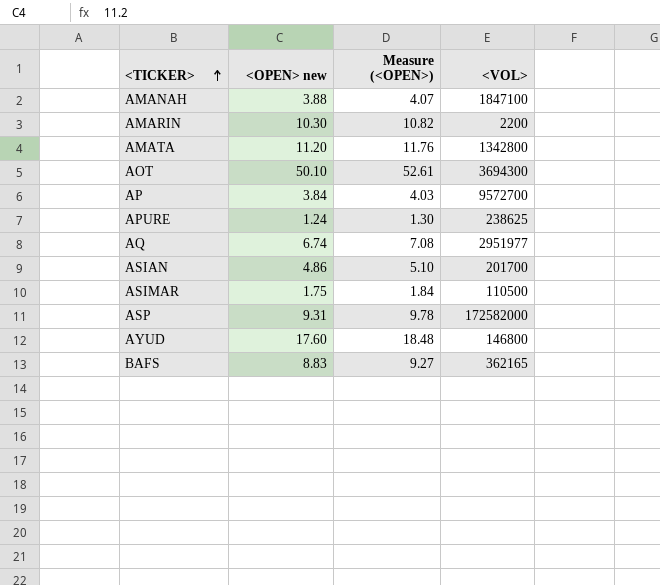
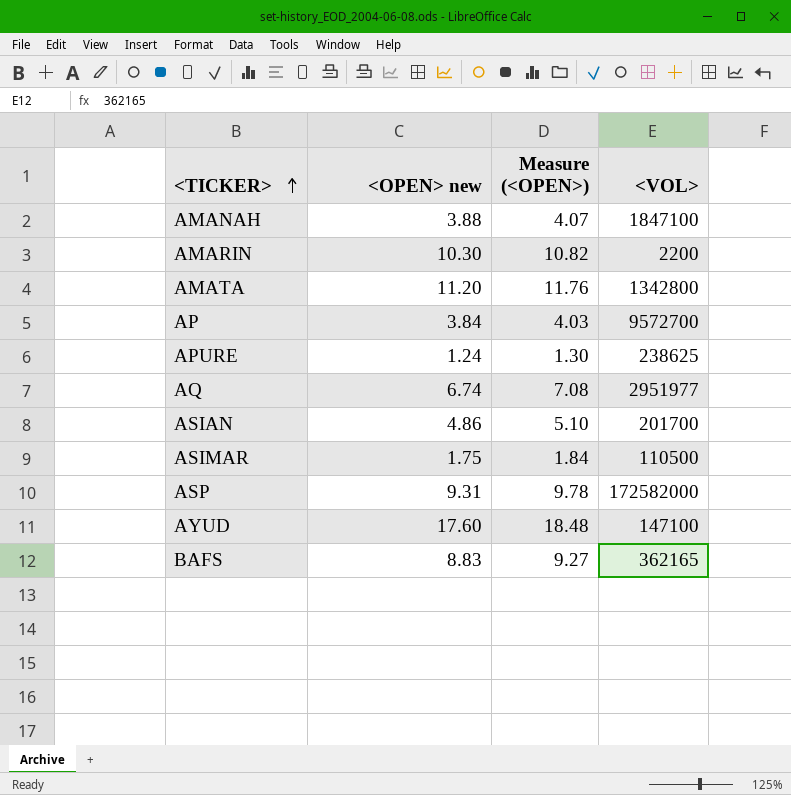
row AOT: 50.10 | 52.61 | 3694300 -> none
AYUD | <VOL>: 146800 -> 147100

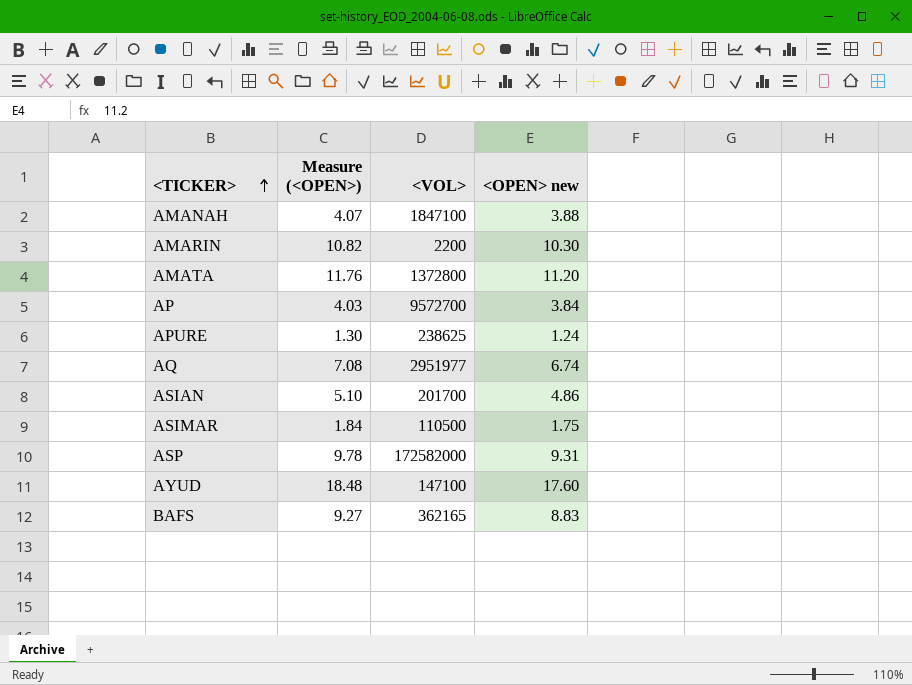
column <OPEN> new | position: 2 -> 4
AMATA | <VOL>: 1342800 -> 1372800

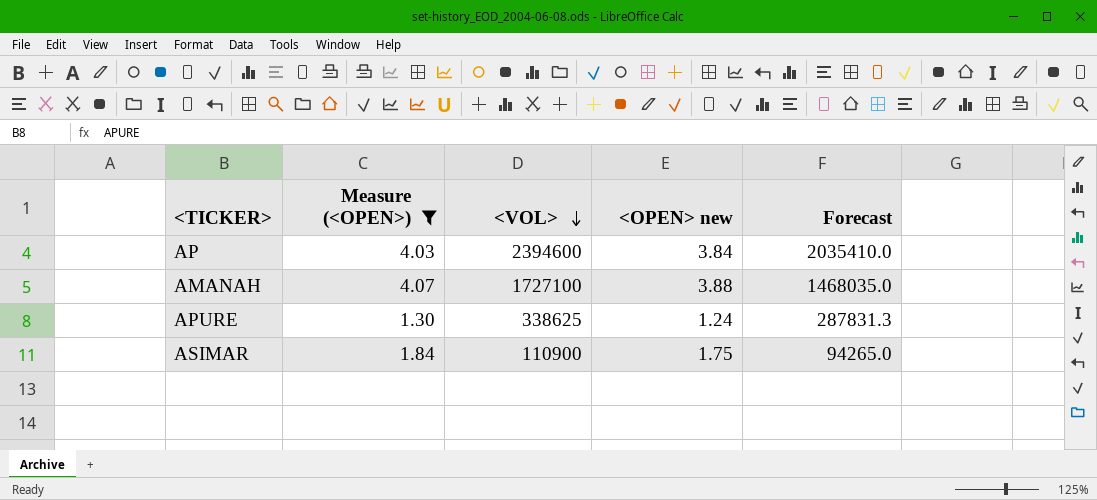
filter: none -> Measure (<OPEN>) <= 4.07
row order: <TICKER> ascending -> <VOL> descending
column Forecast | formula: none -> [<VOL>] * 0.85
AP | <VOL>: 9572700 -> 2394600
AMANAH | <VOL>: 1847100 -> 1727100
APURE | <VOL>: 238625 -> 338625
ASIMAR | <VOL>: 110500 -> 110900

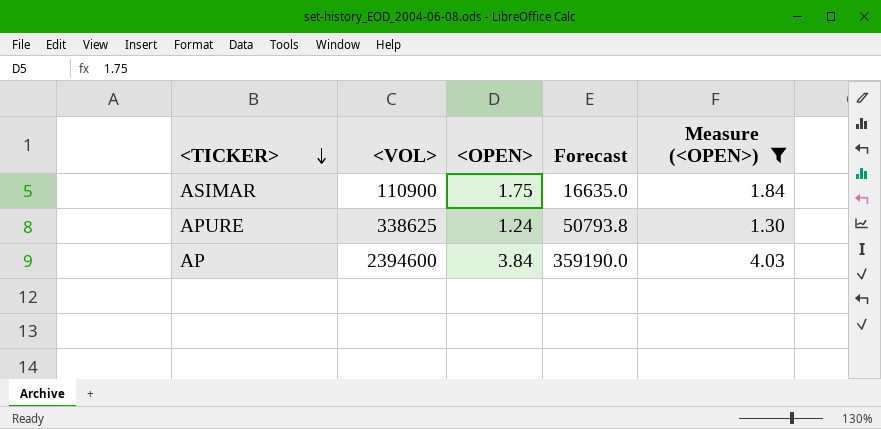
row order: <VOL> descending -> <TICKER> descending
column name: <OPEN> new -> <OPEN>
column Forecast | formula: [<VOL>] * 0.85 -> [<VOL>] * 0.15
column Measure (<OPEN>) | position: 2 -> 5
row AMANAH: 4.07 | 1727100 | 3.88 | 1468035.0 -> none

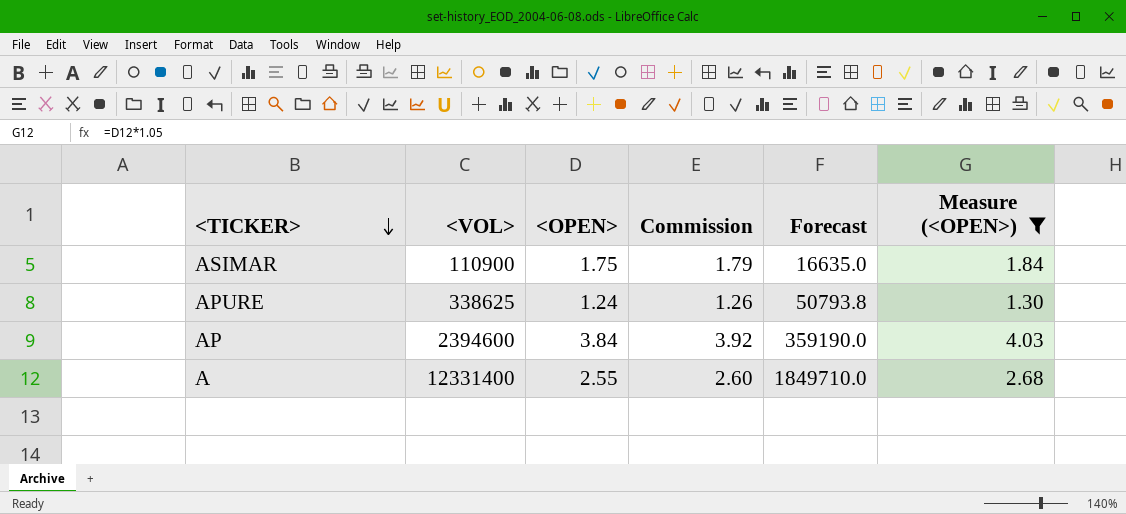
column Commission | formula: none -> [<OPEN>] * 1.02
row A: none -> 12331400 | 2.55 | 2.60 | 1849710.0 | 2.68

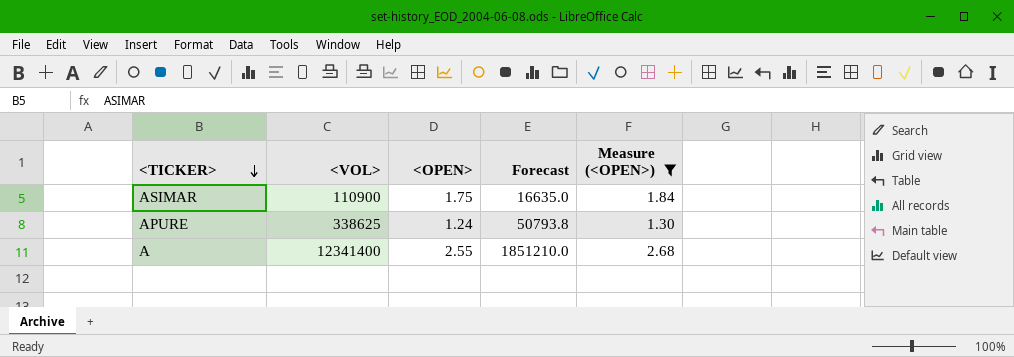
column Commission | formula: [<OPEN>] * 1.02 -> none
row AP: 2394600 | 3.84 | 3.92 | 359190.0 | 4.03 -> none
A | <VOL>: 12331400 -> 12341400
A | Forecast: 1849710.0 -> 1851210.0

